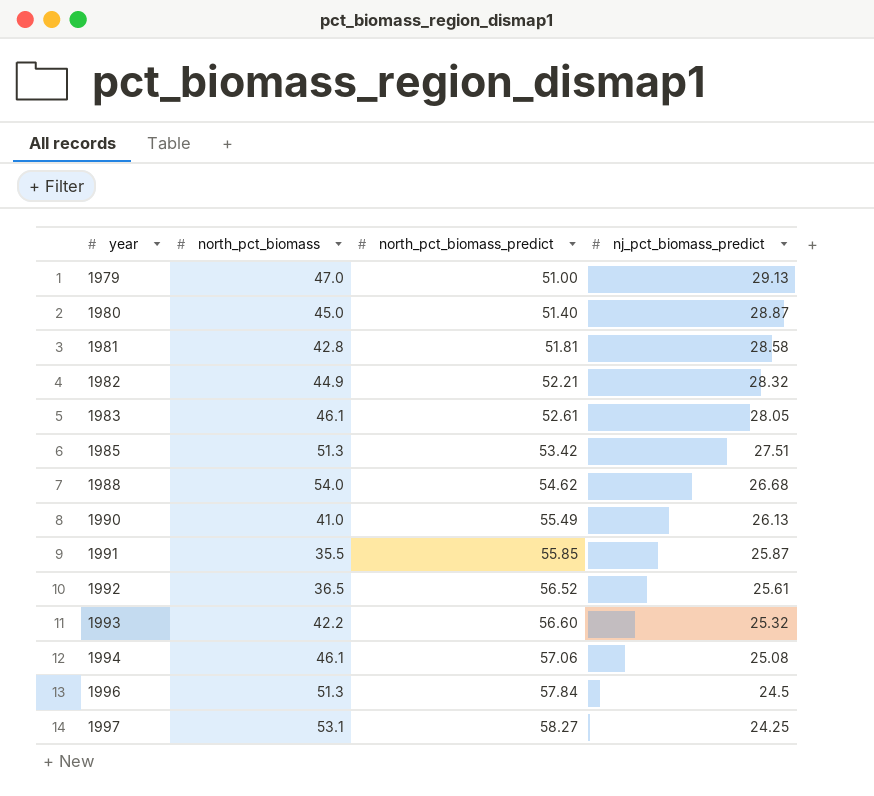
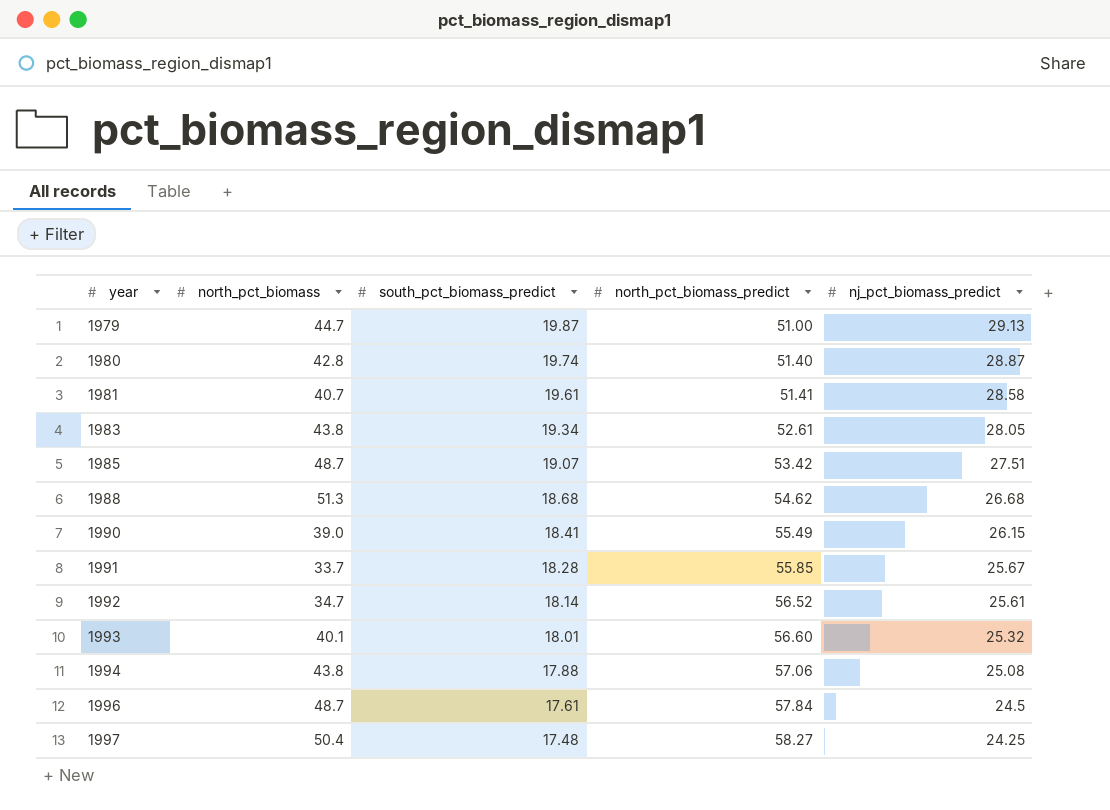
column south_pct_biomass_predict | position: none -> 3
row 1982: 44.9 | 52.21 | 28.32 -> none
1979 | north_pct_biomass: 47.0 -> 44.7
1980 | north_pct_biomass: 45.0 -> 42.8
1981 | north_pct_biomass: 42.8 -> 40.7
1981 | north_pct_biomass_predict: 51.81 -> 51.41
1983 | north_pct_biomass: 46.1 -> 43.8
1985 | north_pct_biomass: 51.3 -> 48.7
1988 | north_pct_biomass: 54.0 -> 51.3
1990 | north_pct_biomass: 41.0 -> 39.0
1990 | nj_pct_biomass_predict: 26.13 -> 26.15
1991 | north_pct_biomass: 35.5 -> 33.7
1991 | nj_pct_biomass_predict: 25.87 -> 25.67
1992 | north_pct_biomass: 36.5 -> 34.7
1993 | north_pct_biomass: 42.2 -> 40.1
1994 | north_pct_biomass: 46.1 -> 43.8
1996 | north_pct_biomass: 51.3 -> 48.7
1997 | north_pct_biomass: 53.1 -> 50.4

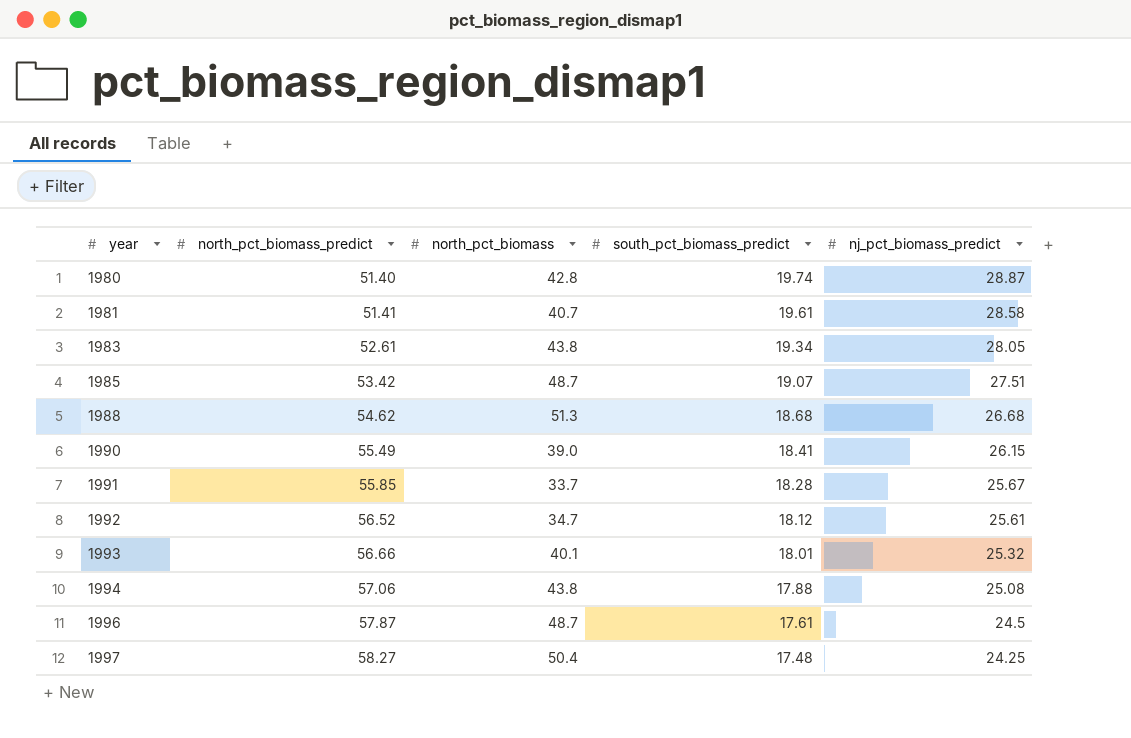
column north_pct_biomass_predict | position: 4 -> 2
row 1979: 44.7 | 19.87 | 51.00 | 29.13 -> none
1992 | south_pct_biomass_predict: 18.14 -> 18.12
1993 | north_pct_biomass_predict: 56.60 -> 56.66
1996 | north_pct_biomass_predict: 57.84 -> 57.87

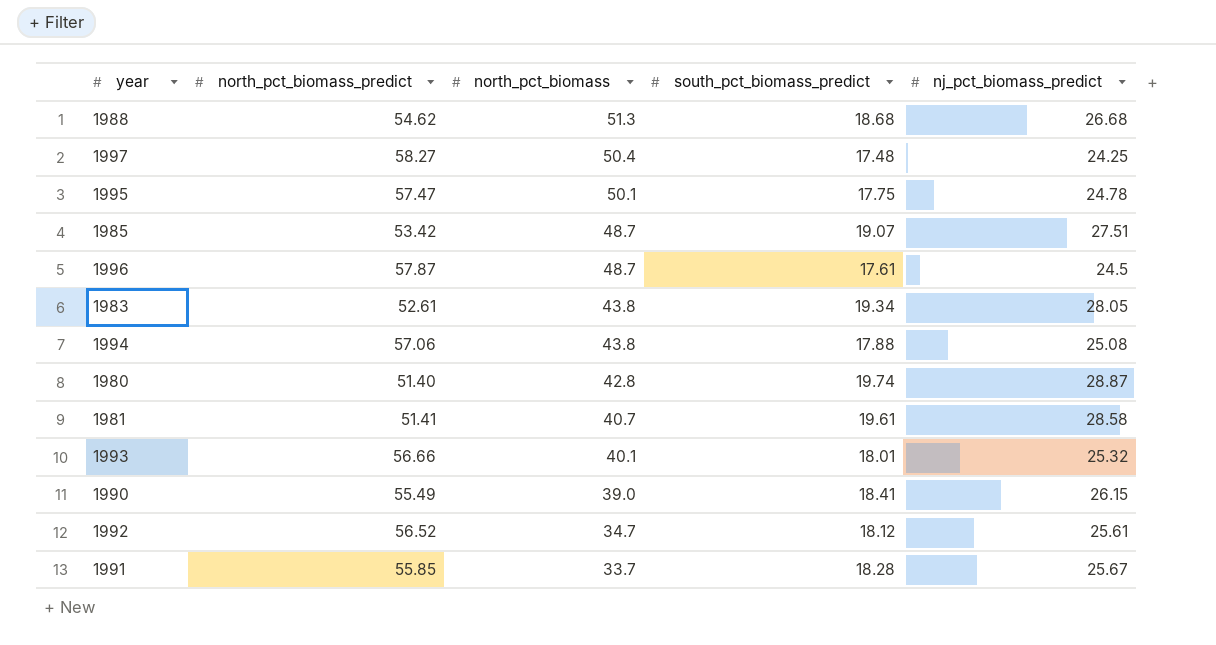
row order: year ascending -> north_pct_biomass descending
row 1995: none -> 57.47 | 50.1 | 17.75 | 24.78

